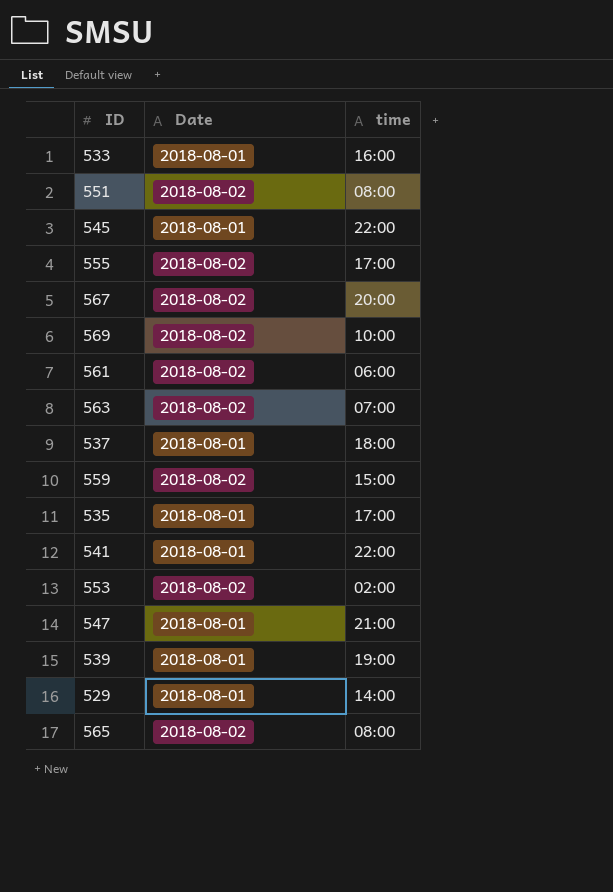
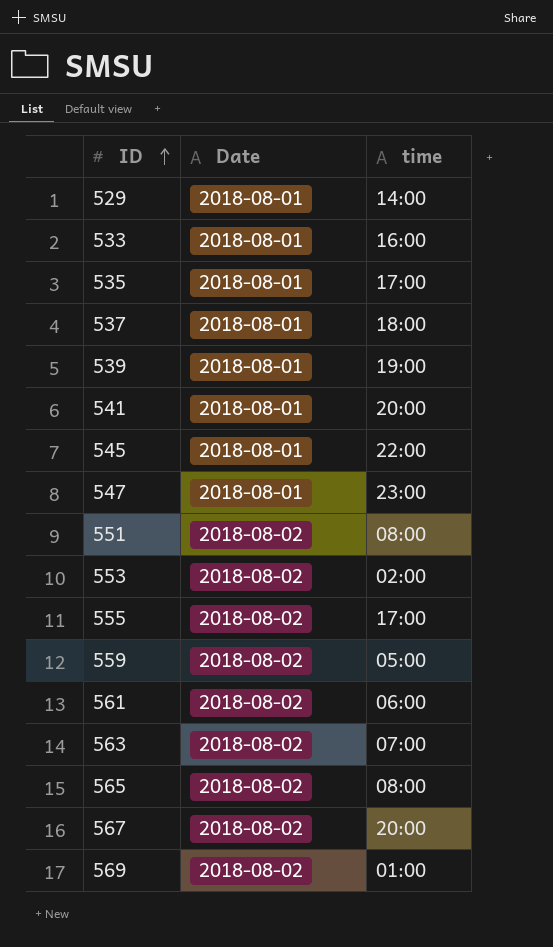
row order: none -> ID ascending
541 | time: 22:00 -> 20:00
547 | time: 21:00 -> 23:00
559 | time: 15:00 -> 05:00
569 | time: 10:00 -> 01:00

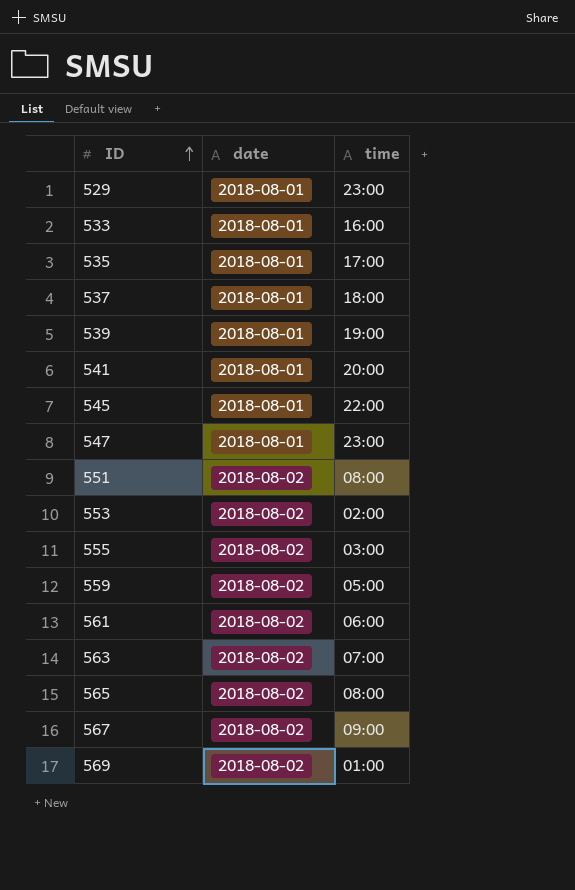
column name: Date -> date
529 | time: 14:00 -> 23:00
555 | time: 17:00 -> 03:00
567 | time: 20:00 -> 09:00

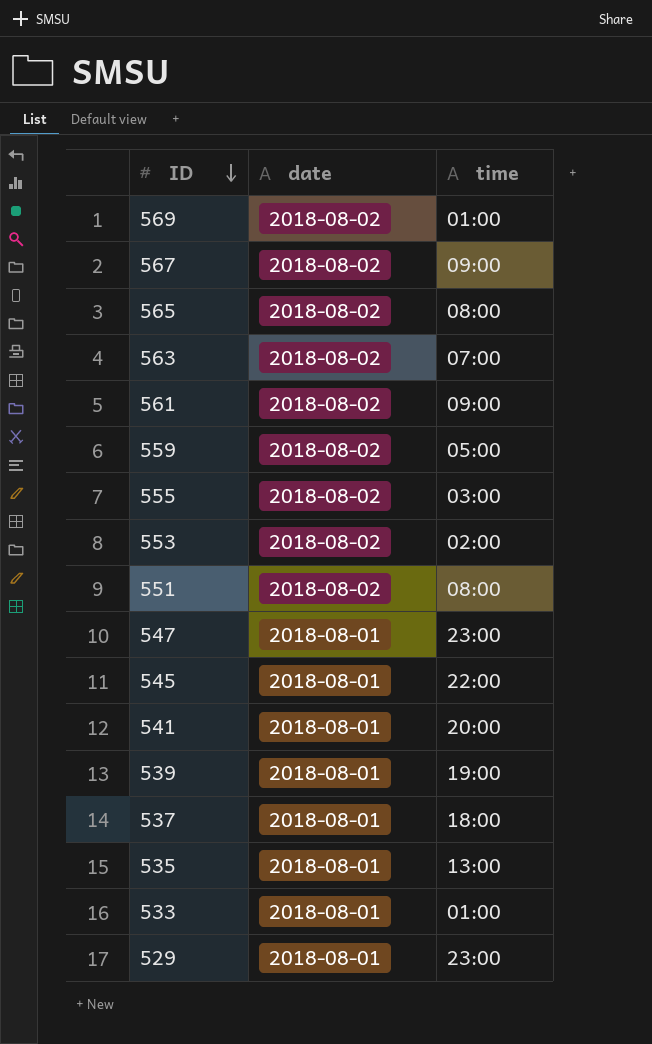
row order: ID ascending -> ID descending
561 | time: 06:00 -> 09:00
535 | time: 17:00 -> 13:00
533 | time: 16:00 -> 01:00

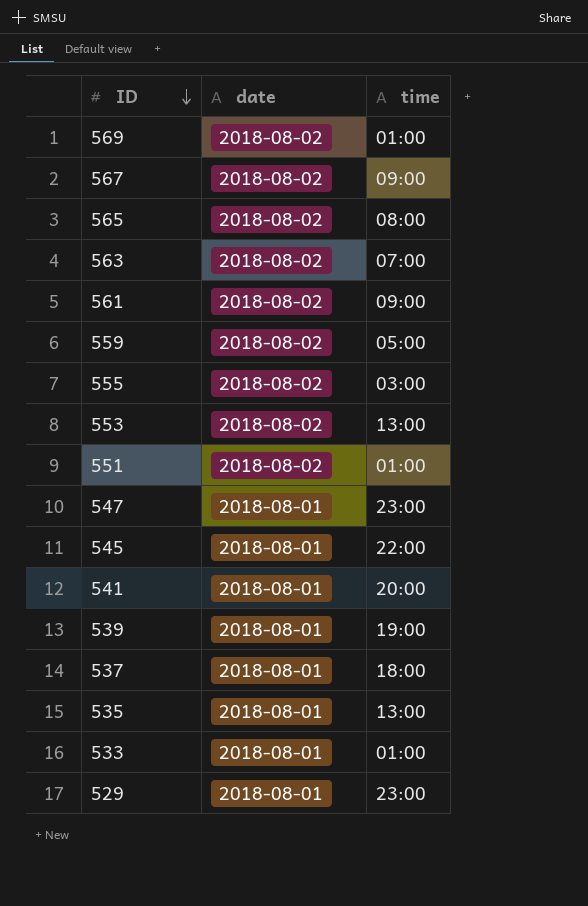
553 | time: 02:00 -> 13:00
551 | time: 08:00 -> 01:00

